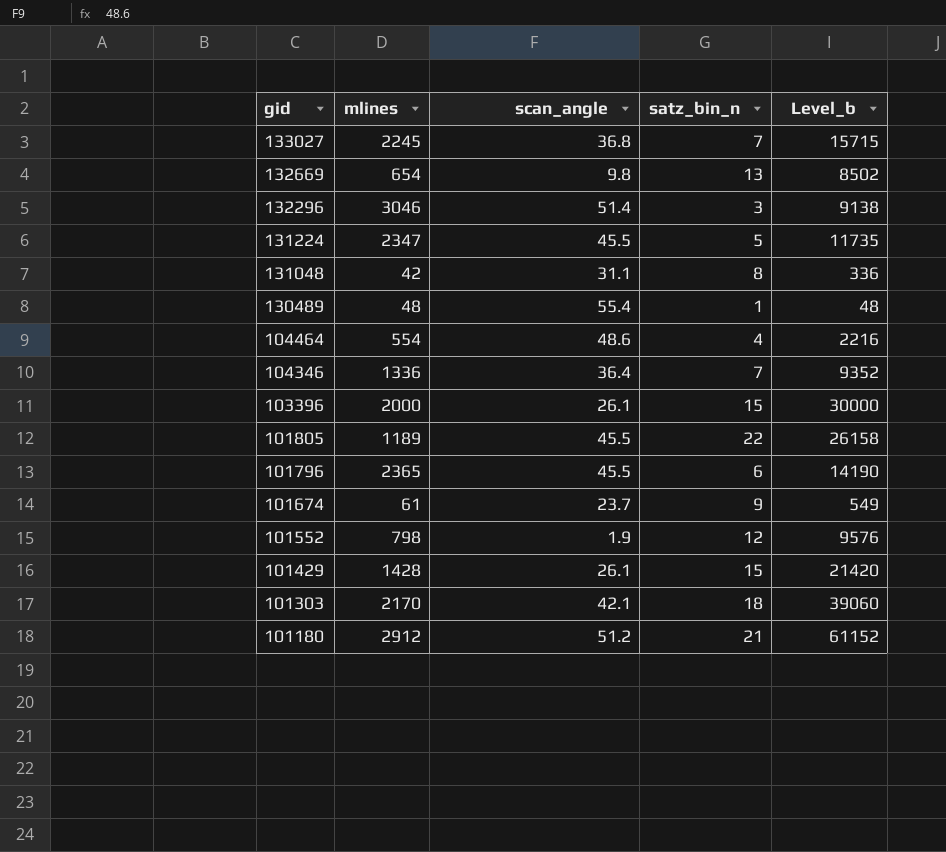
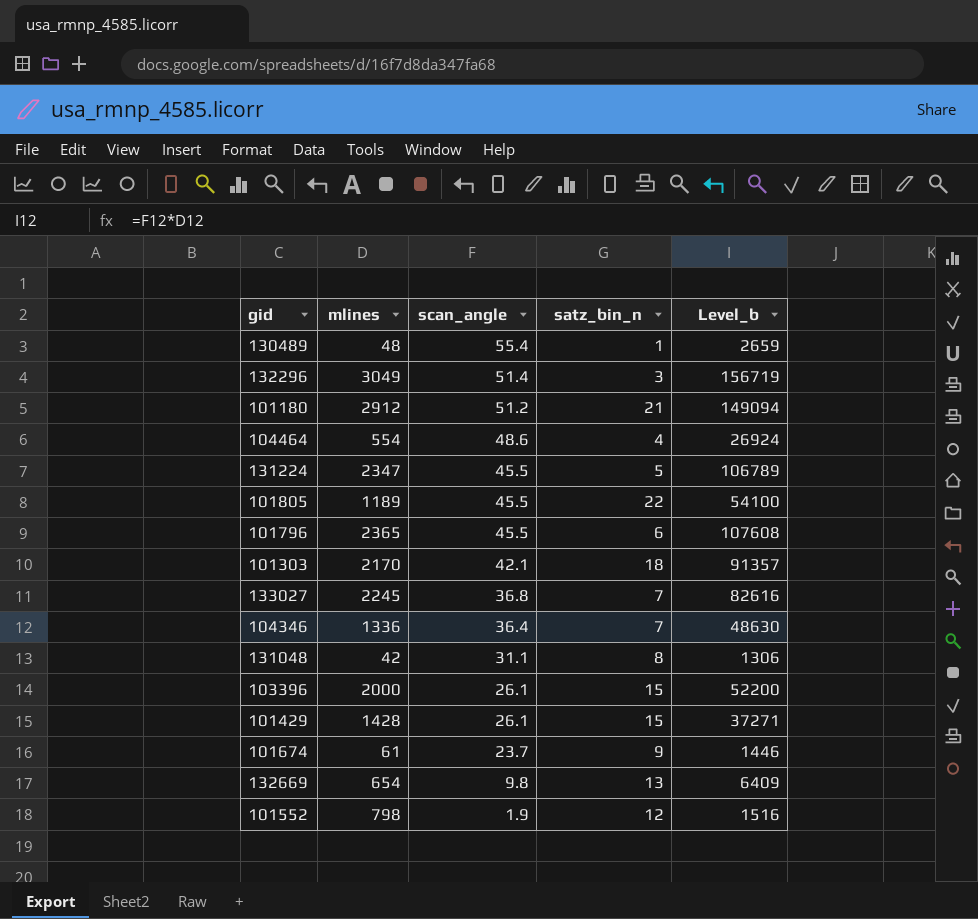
row order: gid descending -> scan_angle descending
column Level_b | formula: [mlines] * [satz_bin_n] -> [mlines] * [scan_angle]
132296 | mlines: 3046 -> 3049

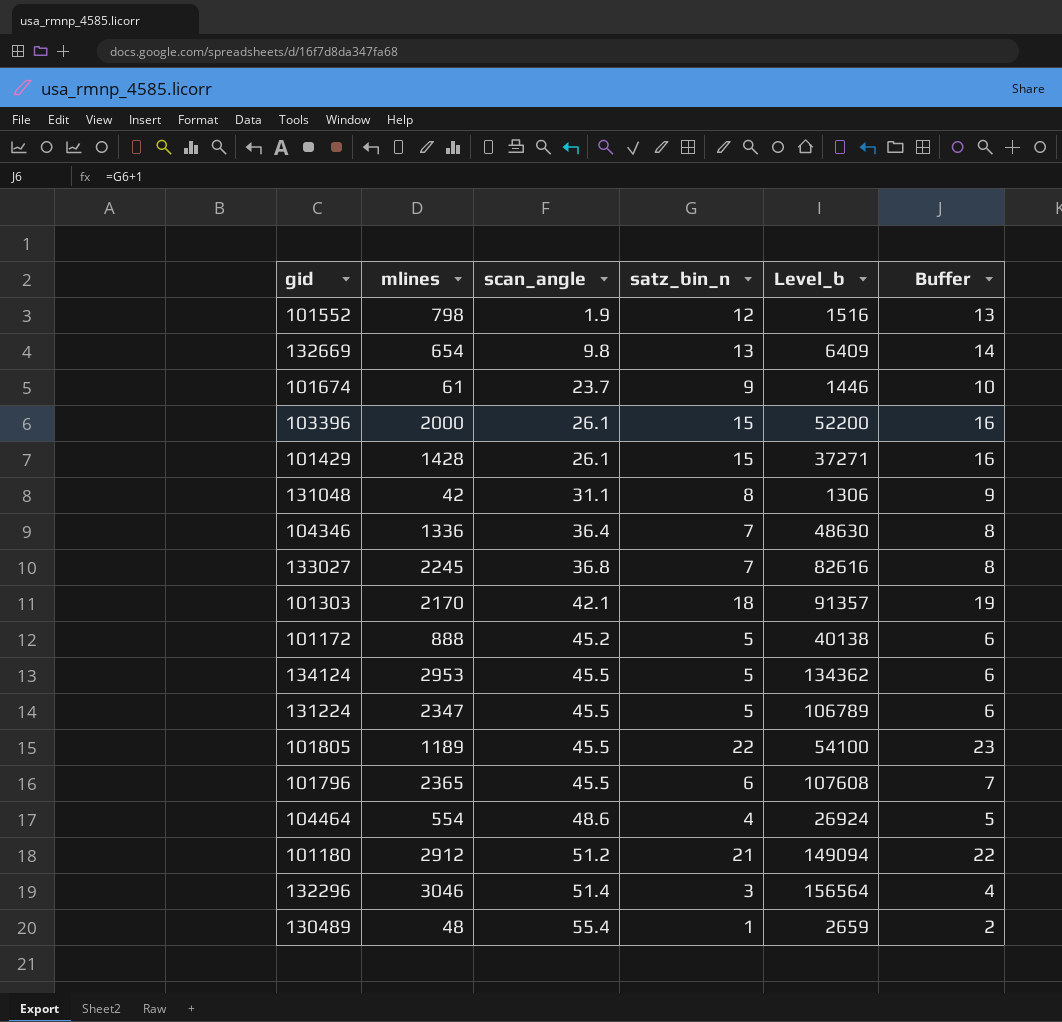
row order: scan_angle descending -> scan_angle ascending
column Buffer | formula: none -> [satz_bin_n] + 1
row 101172: none -> 888 | 45.2 | 5 | 40138 | 6
row 134124: none -> 2953 | 45.5 | 5 | 134362 | 6
132296 | mlines: 3049 -> 3046
132296 | Level_b: 156719 -> 156564

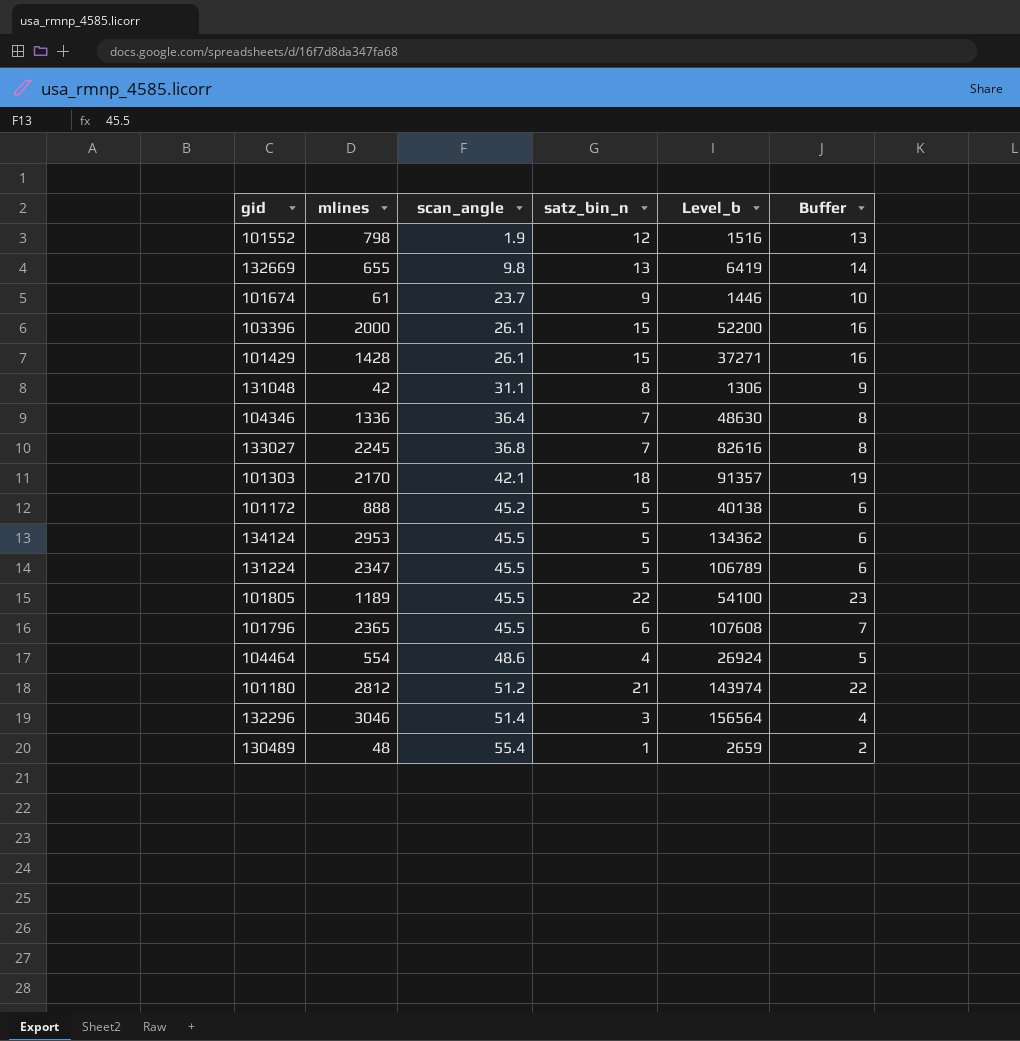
132669 | mlines: 654 -> 655
132669 | Level_b: 6409 -> 6419
101180 | mlines: 2912 -> 2812
101180 | Level_b: 149094 -> 143974

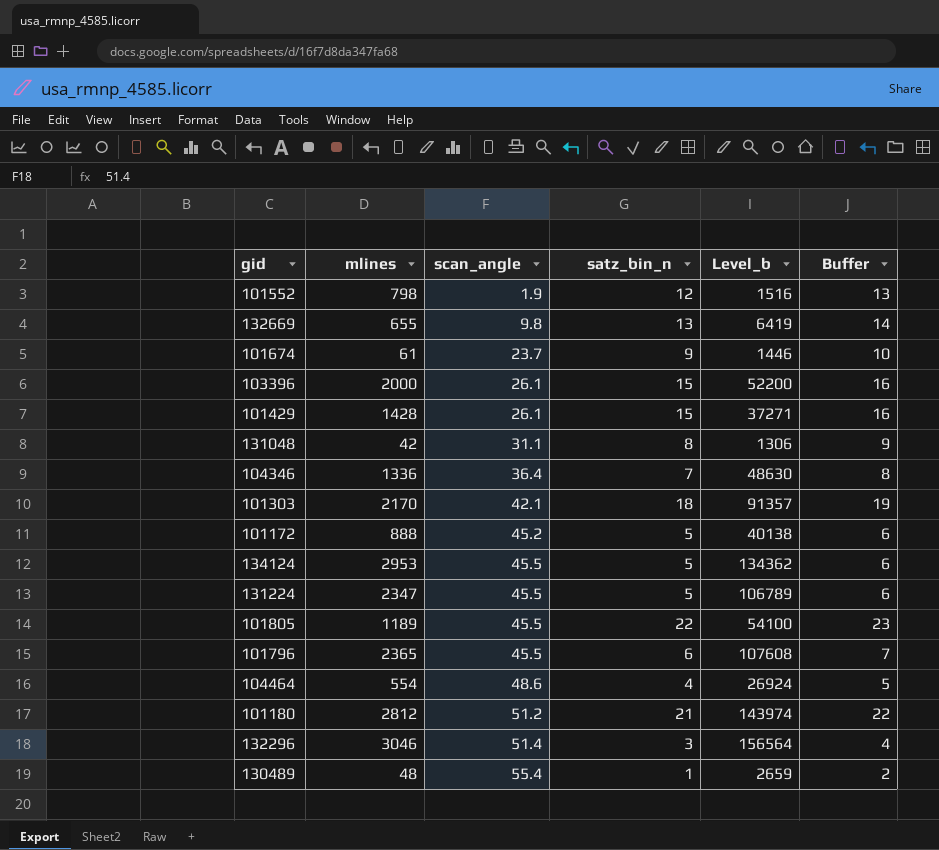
row 133027: 2245 | 36.8 | 7 | 82616 | 8 -> none

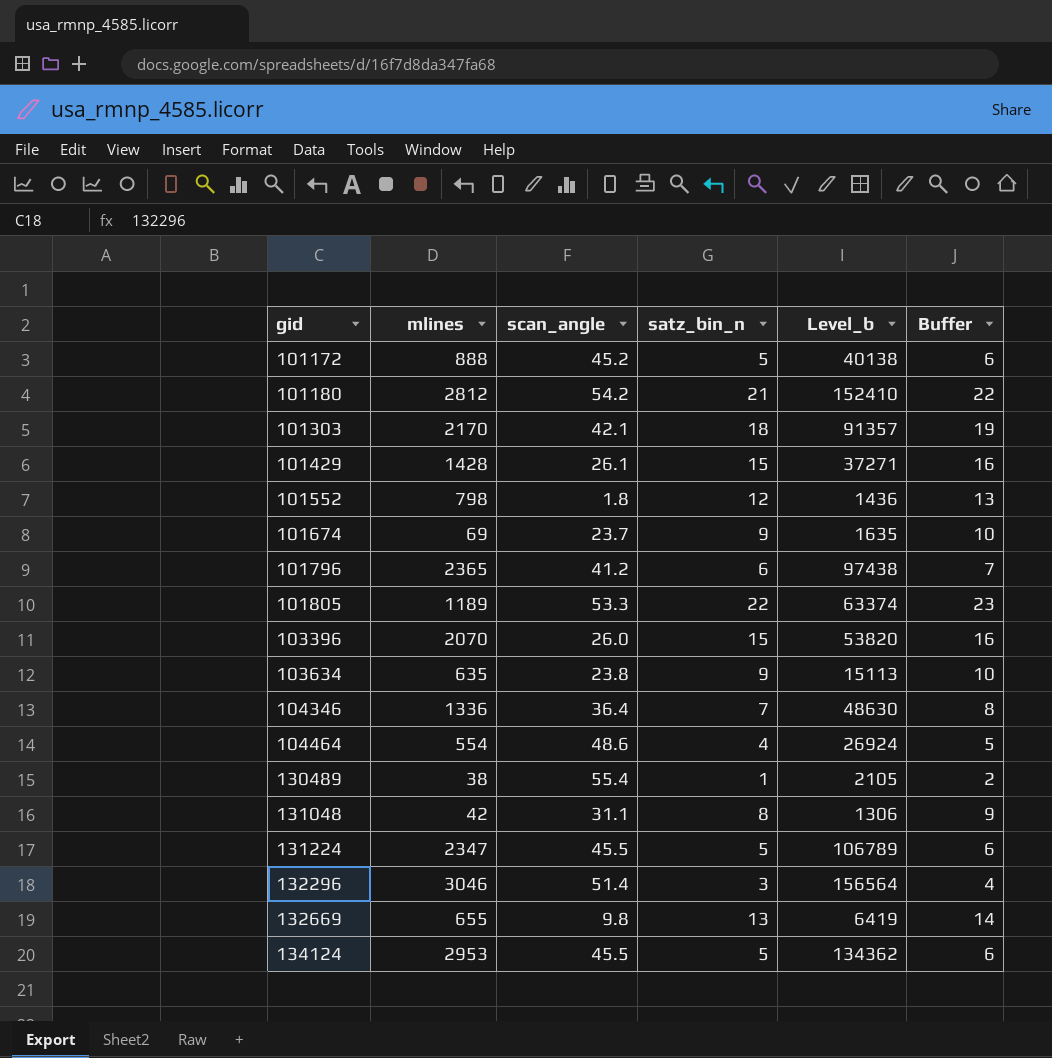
row order: scan_angle ascending -> gid ascending
101180 | scan_angle: 51.2 -> 54.2
101180 | Level_b: 143974 -> 152410
101552 | scan_angle: 1.9 -> 1.8
101552 | Level_b: 1516 -> 1436
101674 | mlines: 61 -> 69
101674 | Level_b: 1446 -> 1635
101796 | scan_angle: 45.5 -> 41.2
101796 | Level_b: 107608 -> 97438
101805 | scan_angle: 45.5 -> 53.3
101805 | Level_b: 54100 -> 63374
103396 | mlines: 2000 -> 2070
103396 | scan_angle: 26.1 -> 26.0
103396 | Level_b: 52200 -> 53820
row 103634: none -> 635 | 23.8 | 9 | 15113 | 10
130489 | mlines: 48 -> 38
130489 | Level_b: 2659 -> 2105

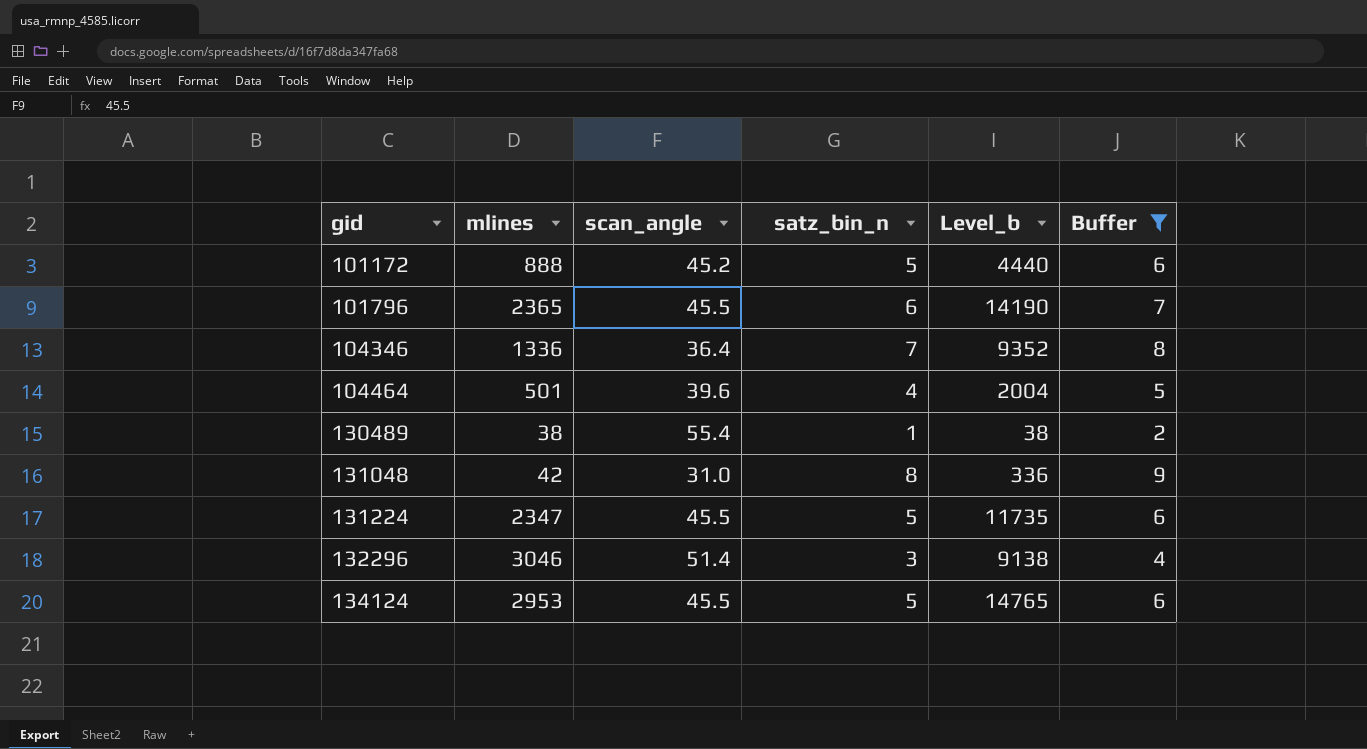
filter: none -> Buffer <= 9
column Level_b | formula: [mlines] * [scan_angle] -> [mlines] * [satz_bin_n]
101796 | scan_angle: 41.2 -> 45.5
104464 | mlines: 554 -> 501
104464 | scan_angle: 48.6 -> 39.6
131048 | scan_angle: 31.1 -> 31.0

